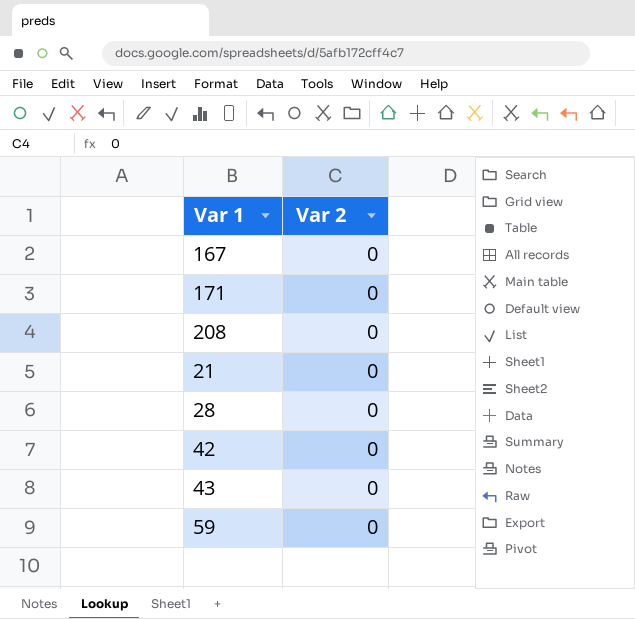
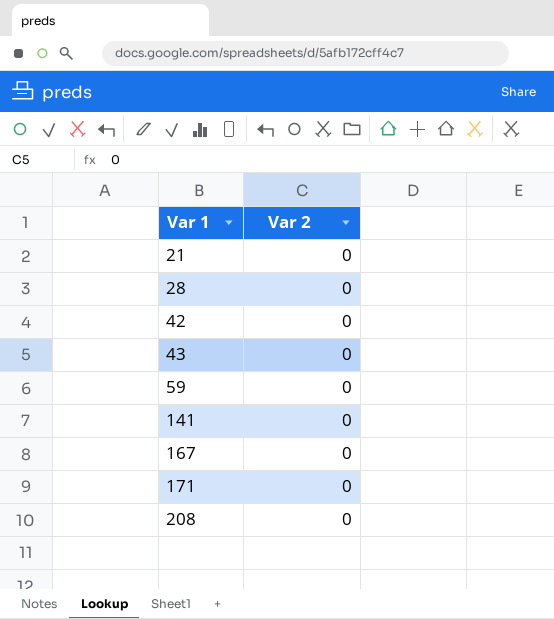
row order: none -> Var 1 ascending
row 141: none -> 0

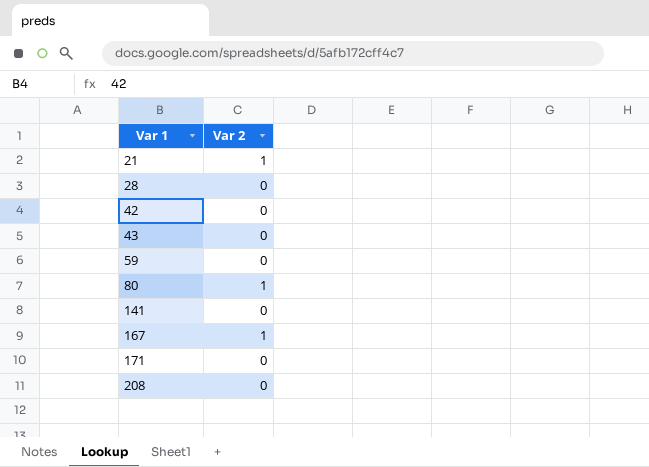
21 | Var 2: 0 -> 1
row 80: none -> 1
167 | Var 2: 0 -> 1

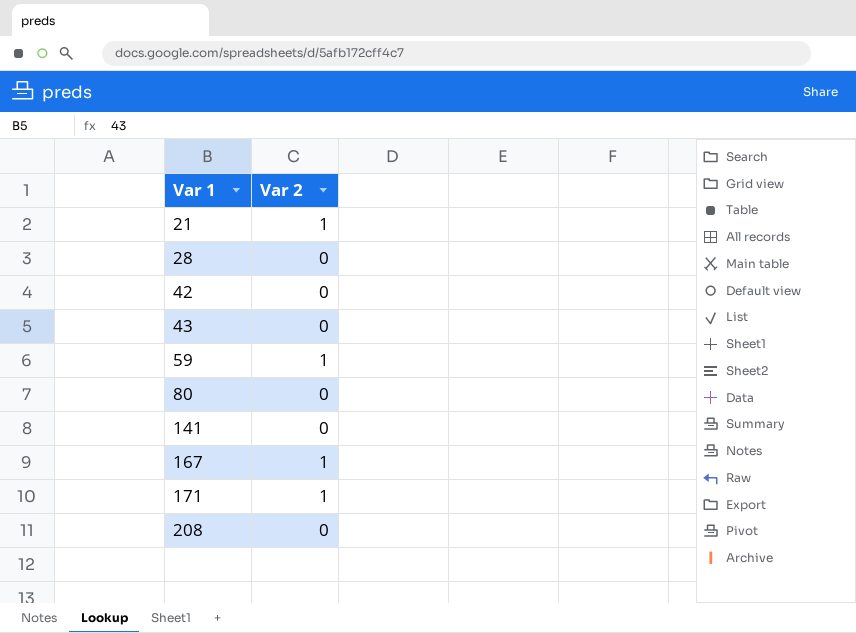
59 | Var 2: 0 -> 1
80 | Var 2: 1 -> 0
171 | Var 2: 0 -> 1

